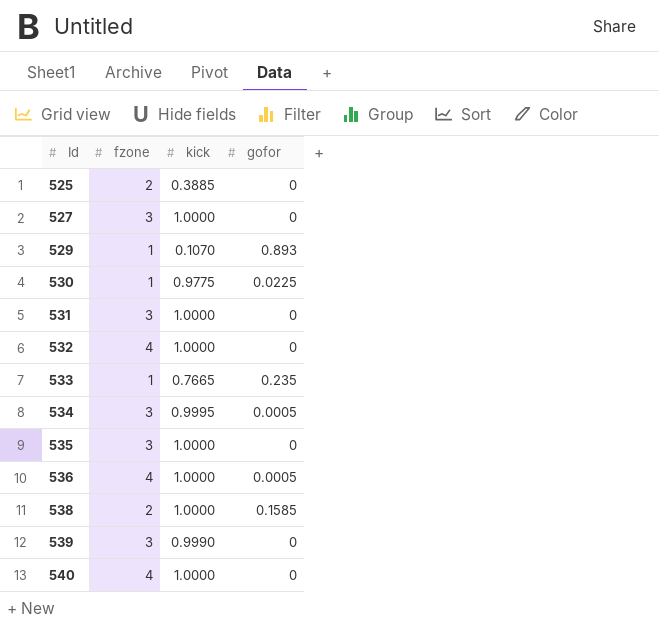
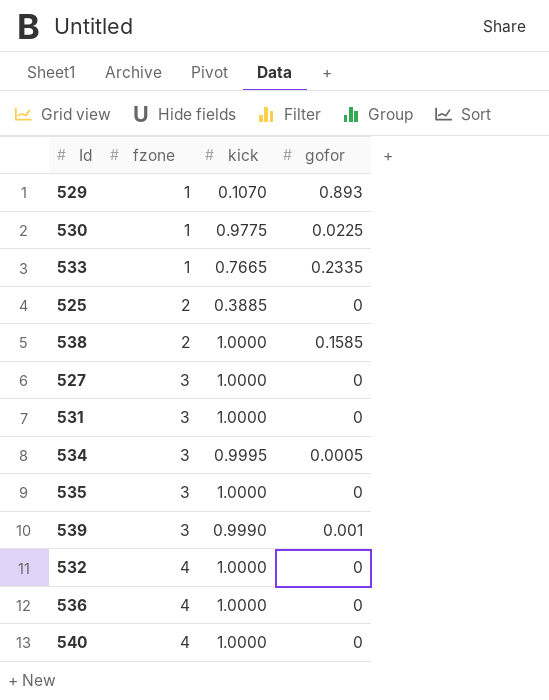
row order: Id ascending -> fzone ascending
533 | gofor: 0.235 -> 0.2335
539 | gofor: 0 -> 0.001
536 | gofor: 0.0005 -> 0

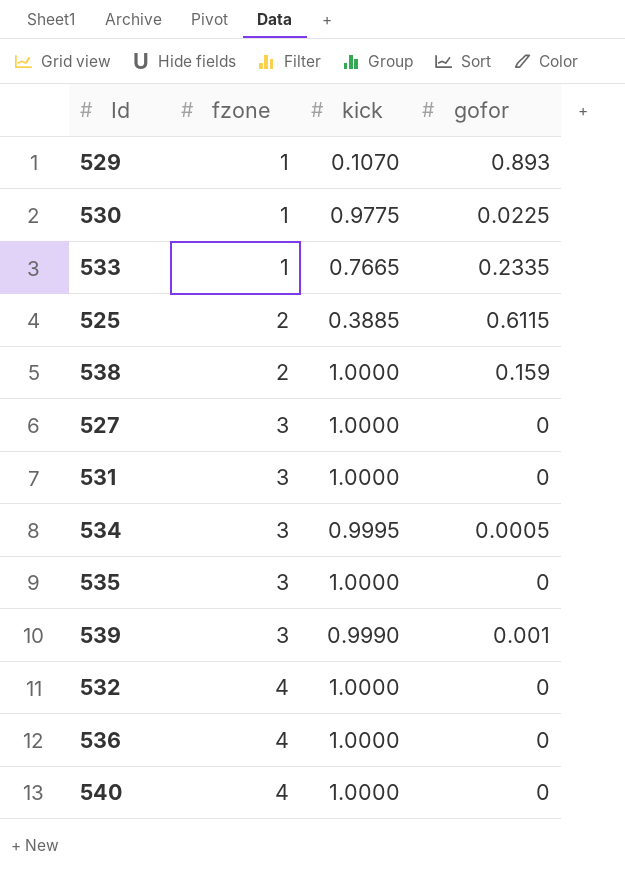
525 | gofor: 0 -> 0.6115
538 | gofor: 0.1585 -> 0.159

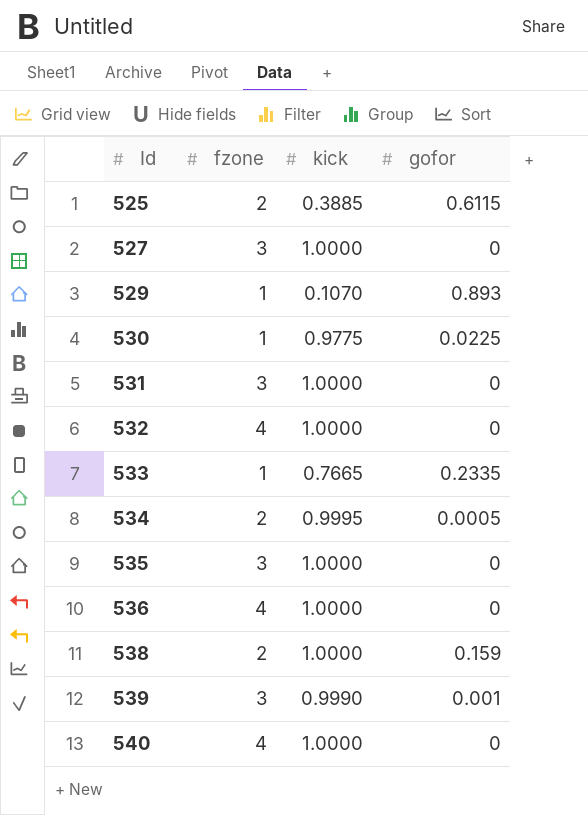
row order: fzone ascending -> Id ascending
534 | fzone: 3 -> 2

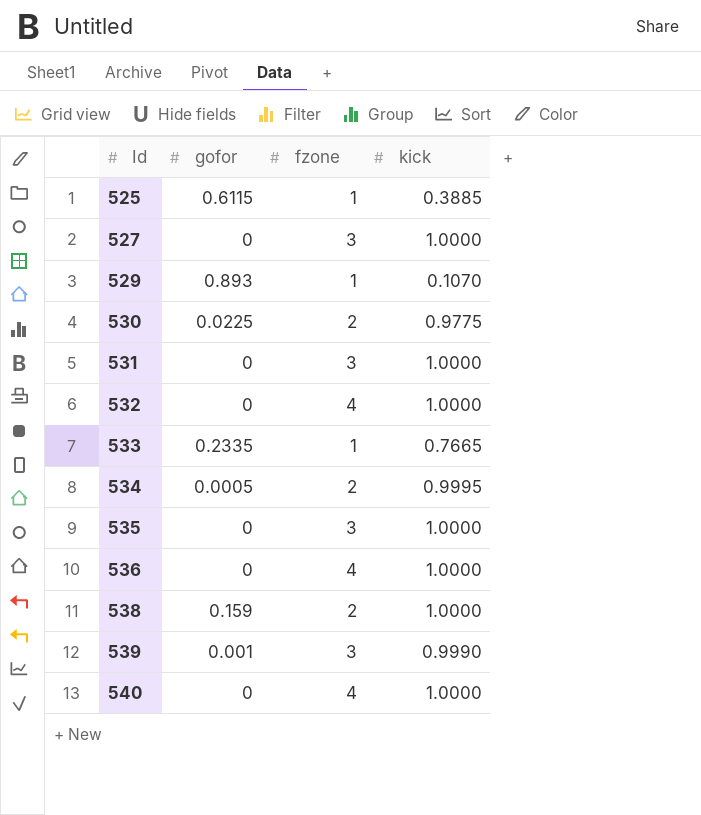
column gofor | position: 4 -> 2
525 | fzone: 2 -> 1
530 | fzone: 1 -> 2

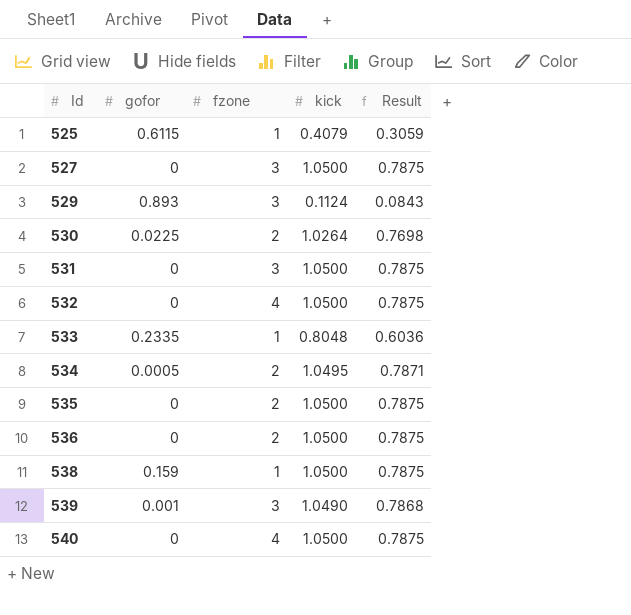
column Result | formula: none -> [kick] * 0.75
525 | kick: 0.3885 -> 0.4079
527 | kick: 1.0000 -> 1.0500
529 | fzone: 1 -> 3
529 | kick: 0.1070 -> 0.1124
530 | kick: 0.9775 -> 1.0264
531 | kick: 1.0000 -> 1.0500
532 | kick: 1.0000 -> 1.0500
533 | kick: 0.7665 -> 0.8048
534 | kick: 0.9995 -> 1.0495
535 | fzone: 3 -> 2
535 | kick: 1.0000 -> 1.0500
536 | fzone: 4 -> 2
536 | kick: 1.0000 -> 1.0500
538 | fzone: 2 -> 1
538 | kick: 1.0000 -> 1.0500
539 | kick: 0.9990 -> 1.0490
540 | kick: 1.0000 -> 1.0500

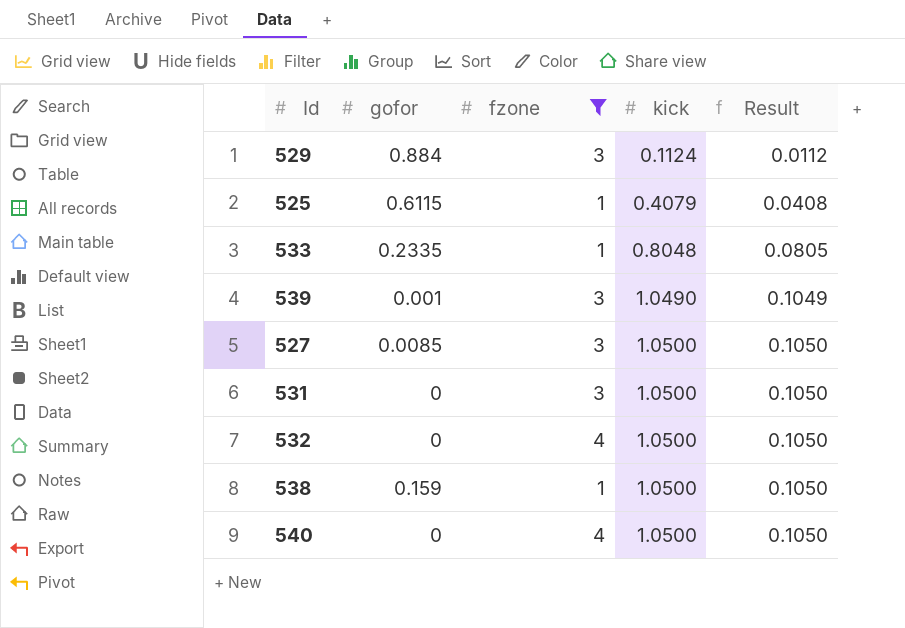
filter: none -> fzone != 2
row order: Id ascending -> kick ascending
column Result | formula: [kick] * 0.75 -> [kick] * 0.1
529 | gofor: 0.893 -> 0.884
527 | gofor: 0 -> 0.0085

